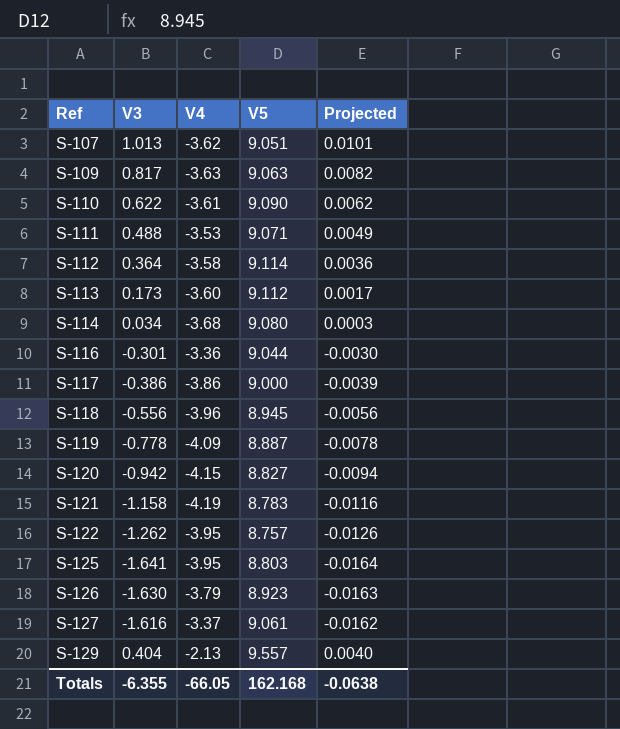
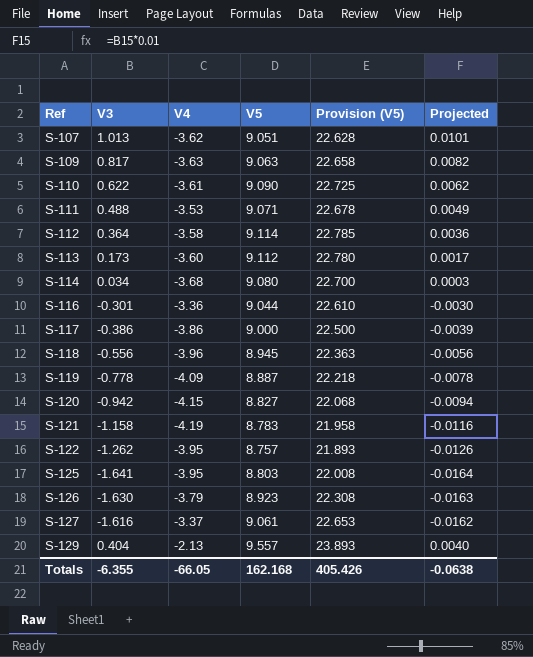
column Provision (V5) | formula: none -> [V5] * 2.5

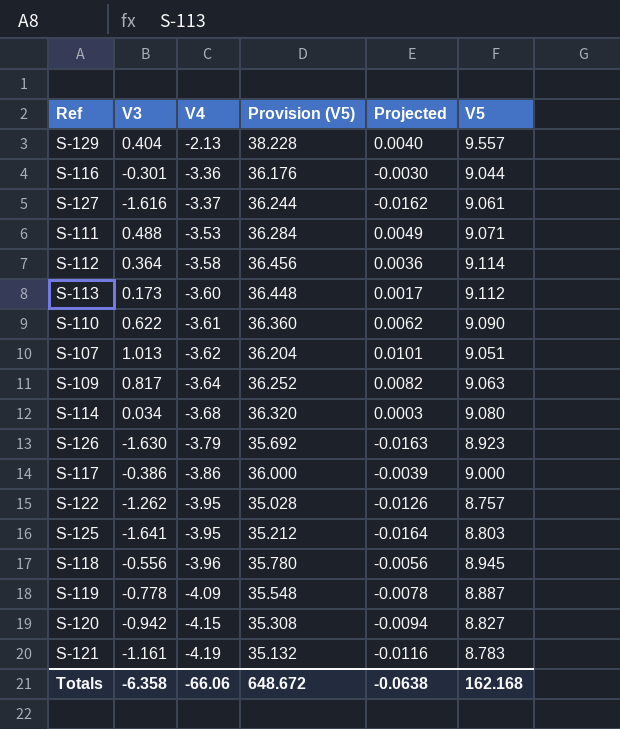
row order: Ref ascending -> V4 descending
column Provision (V5) | formula: [V5] * 2.5 -> [V5] * 4
column V5 | position: 4 -> 6
S-109 | V4: -3.63 -> -3.64
S-121 | V3: -1.158 -> -1.161
Totals | V3: -6.355 -> -6.358
Totals | V4: -66.05 -> -66.06
Totals | Provision (V5): 405.426 -> 648.672

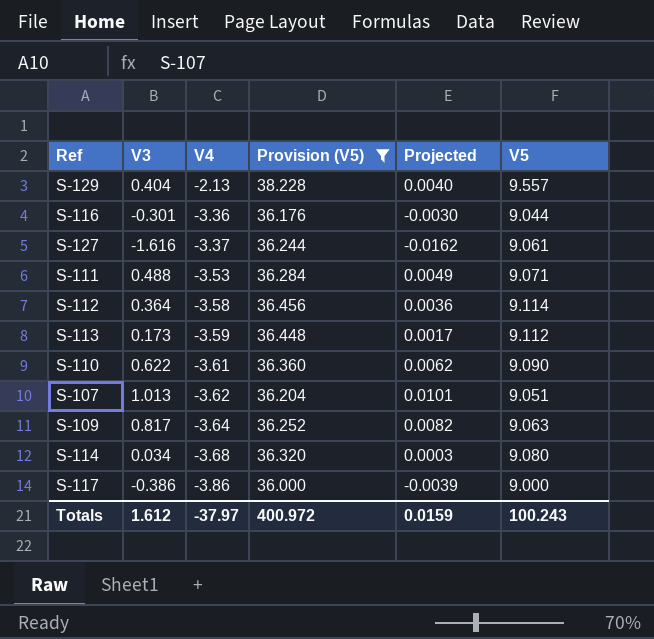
filter: none -> Provision (V5) >= 36.000
S-113 | V4: -3.60 -> -3.59
Totals | V3: -6.358 -> 1.612
Totals | V4: -66.06 -> -37.97
Totals | Provision (V5): 648.672 -> 400.972
Totals | Projected: -0.0638 -> 0.0159
Totals | V5: 162.168 -> 100.243

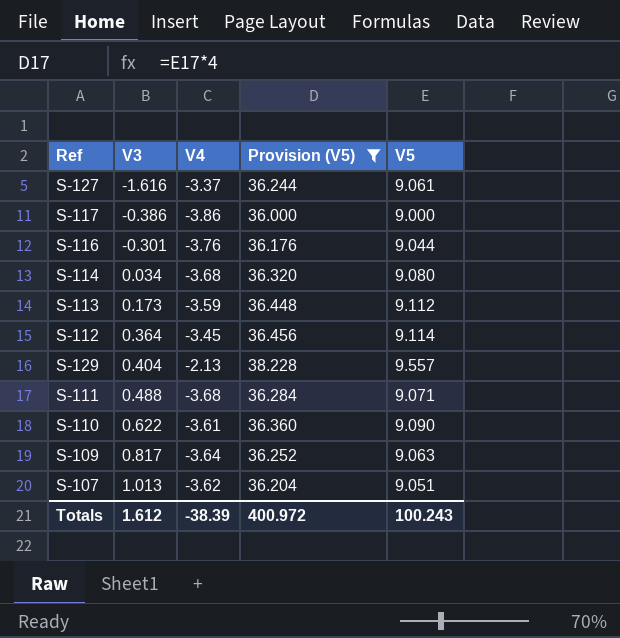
row order: V4 descending -> V3 ascending
column Projected | formula: [V3] * 0.01 -> none
S-116 | V4: -3.36 -> -3.76
S-112 | V4: -3.58 -> -3.45
S-111 | V4: -3.53 -> -3.68
Totals | V4: -37.97 -> -38.39

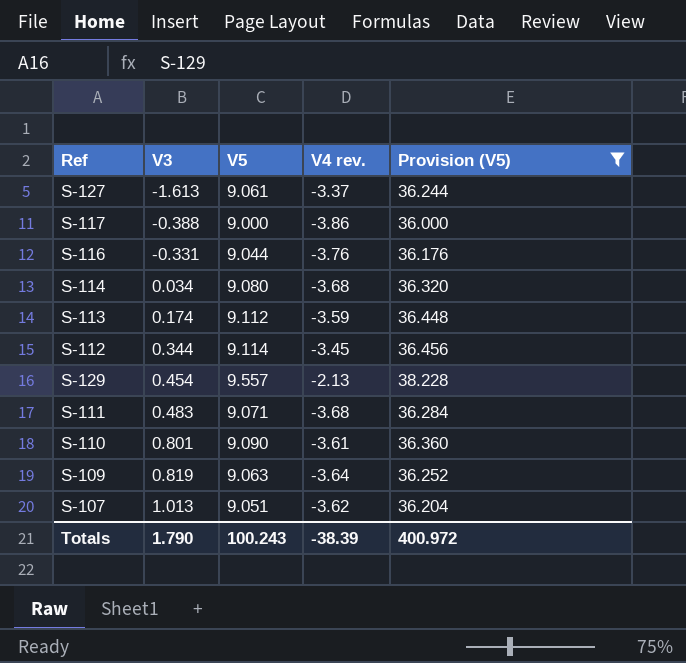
column V5 | position: 5 -> 3
column name: V4 -> V4 rev.
S-127 | V3: -1.616 -> -1.613
S-117 | V3: -0.386 -> -0.388
S-116 | V3: -0.301 -> -0.331
S-113 | V3: 0.173 -> 0.174
S-112 | V3: 0.364 -> 0.344
S-129 | V3: 0.404 -> 0.454
S-111 | V3: 0.488 -> 0.483
S-110 | V3: 0.622 -> 0.801
S-109 | V3: 0.817 -> 0.819
Totals | V3: 1.612 -> 1.790

